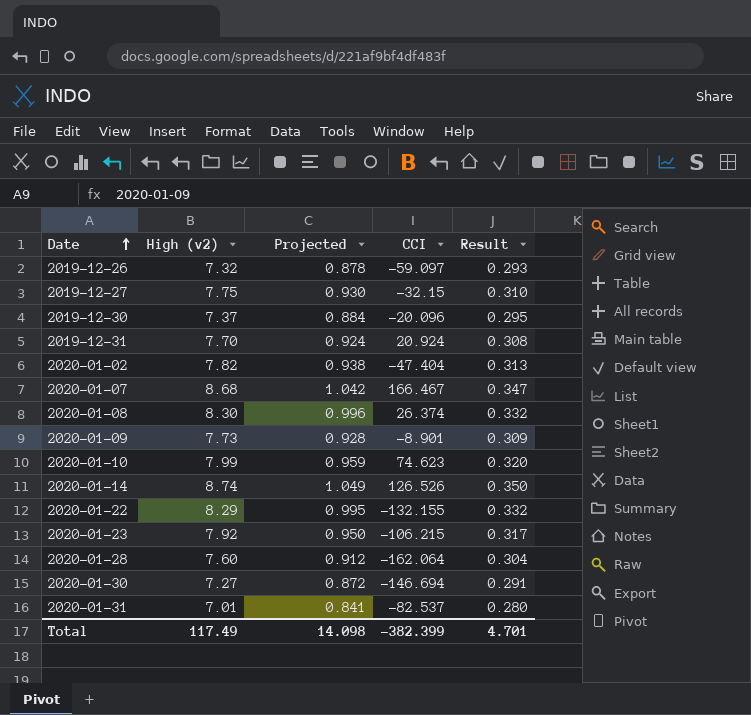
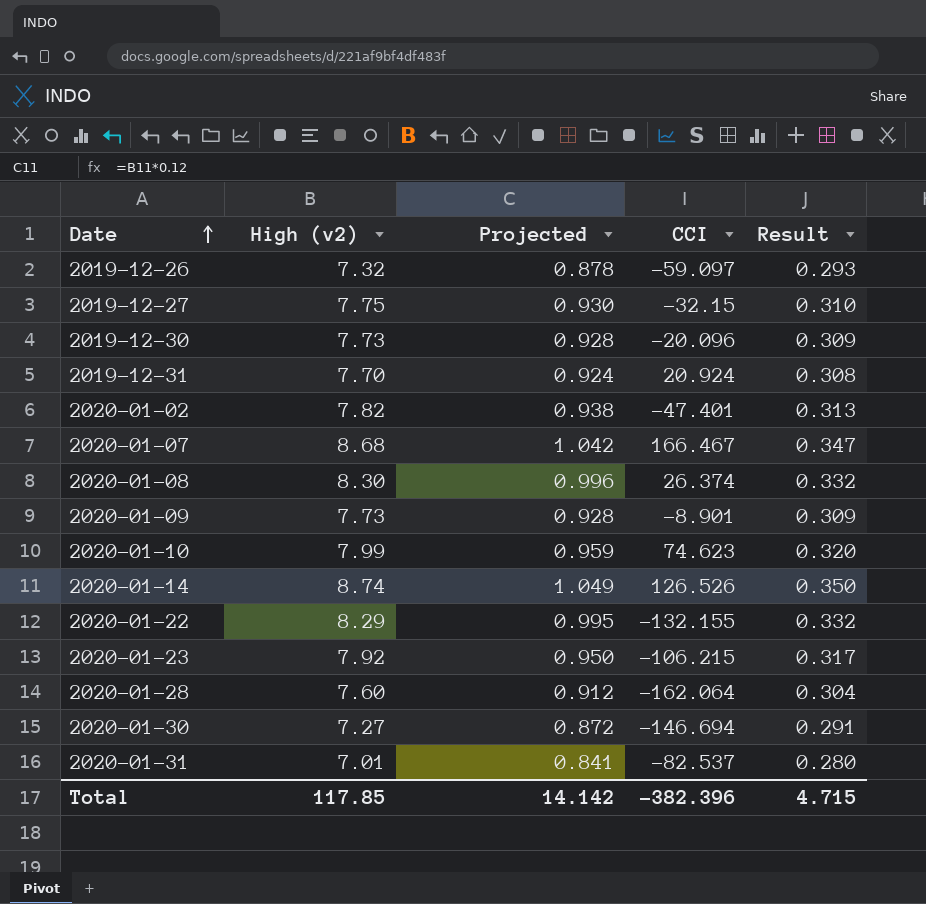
2019-12-30 | High (v2): 7.37 -> 7.73
2019-12-30 | Projected: 0.884 -> 0.928
2019-12-30 | Result: 0.295 -> 0.309
2020-01-02 | CCI: -47.404 -> -47.401
Total | High (v2): 117.49 -> 117.85
Total | Projected: 14.098 -> 14.142
Total | CCI: -382.399 -> -382.396
Total | Result: 4.701 -> 4.715

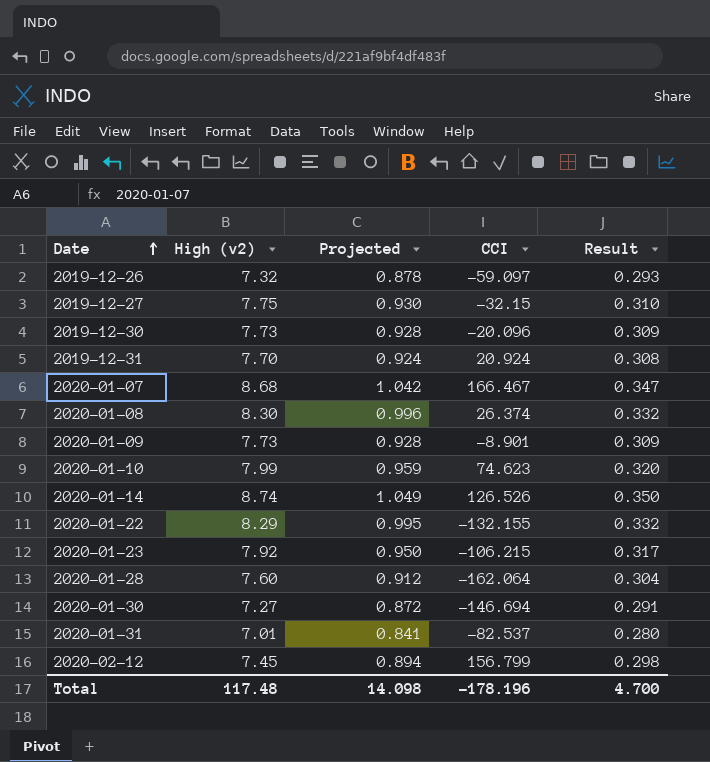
row 2020-01-02: 7.82 | 0.938 | -47.401 | 0.313 -> none
row 2020-02-12: none -> 7.45 | 0.894 | 156.799 | 0.298
Total | High (v2): 117.85 -> 117.48
Total | Projected: 14.142 -> 14.098
Total | CCI: -382.396 -> -178.196
Total | Result: 4.715 -> 4.700

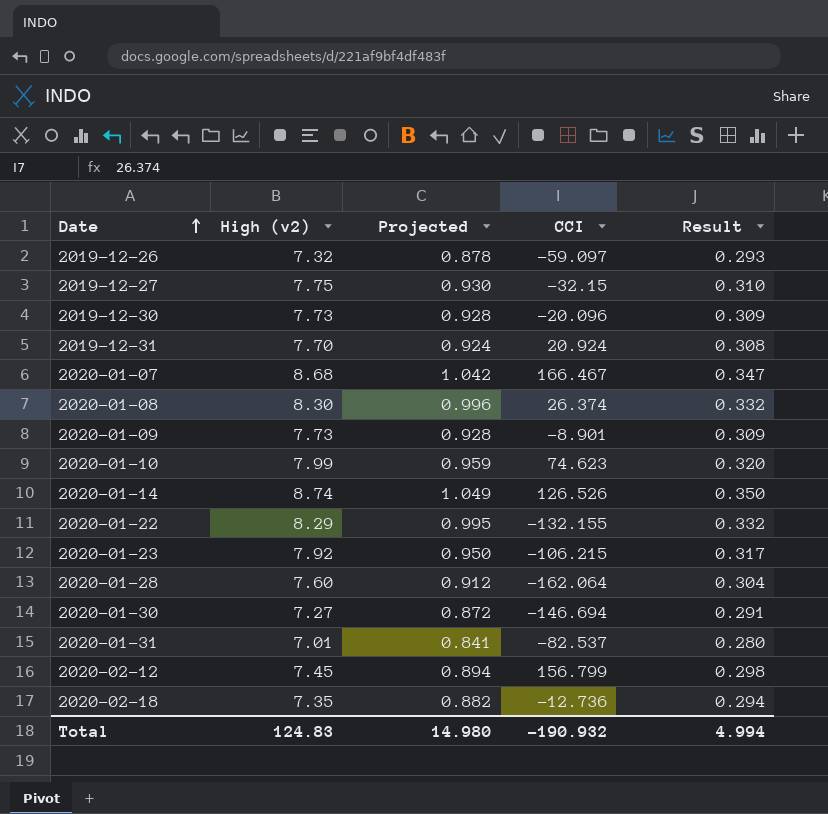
row 2020-02-18: none -> 7.35 | 0.882 | -12.736 | 0.294
Total | High (v2): 117.48 -> 124.83
Total | Projected: 14.098 -> 14.980
Total | CCI: -178.196 -> -190.932
Total | Result: 4.700 -> 4.994

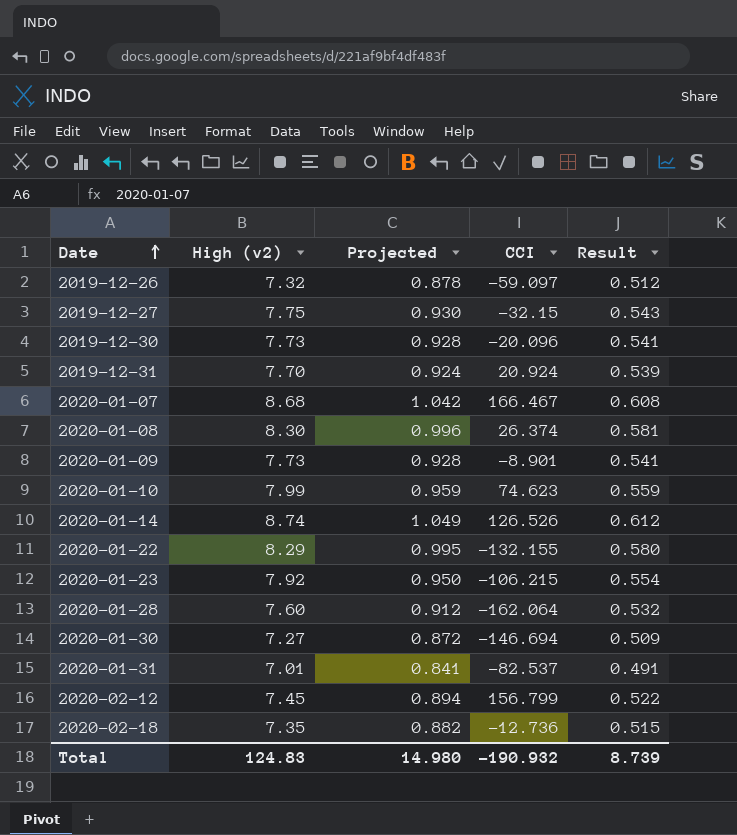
column Result | formula: [High (v2)] * 0.04 -> [High (v2)] * 0.07
Total | Result: 4.994 -> 8.739

